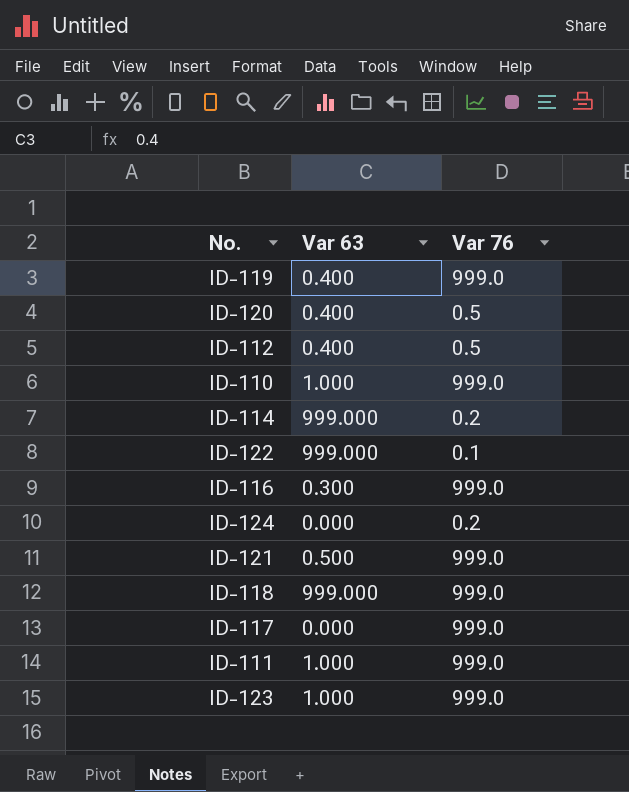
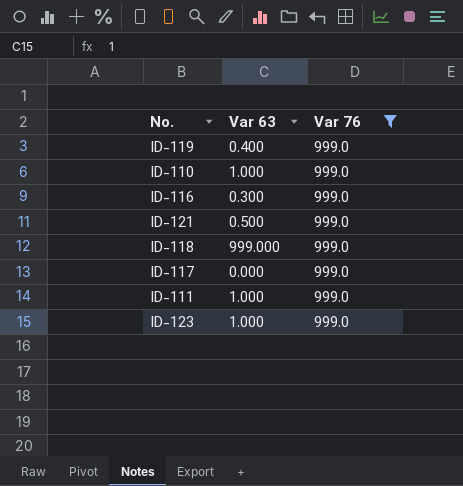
filter: none -> Var 76 = 999.0

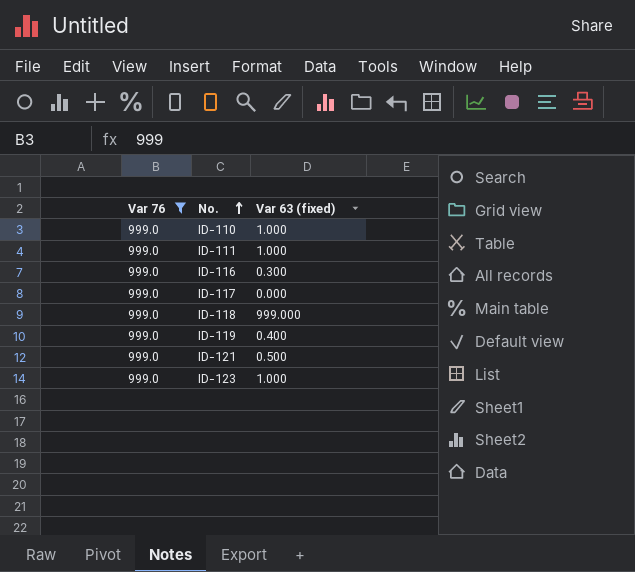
row order: none -> No. ascending
column Var 76 | position: 3 -> 1
column name: Var 63 -> Var 63 (fixed)

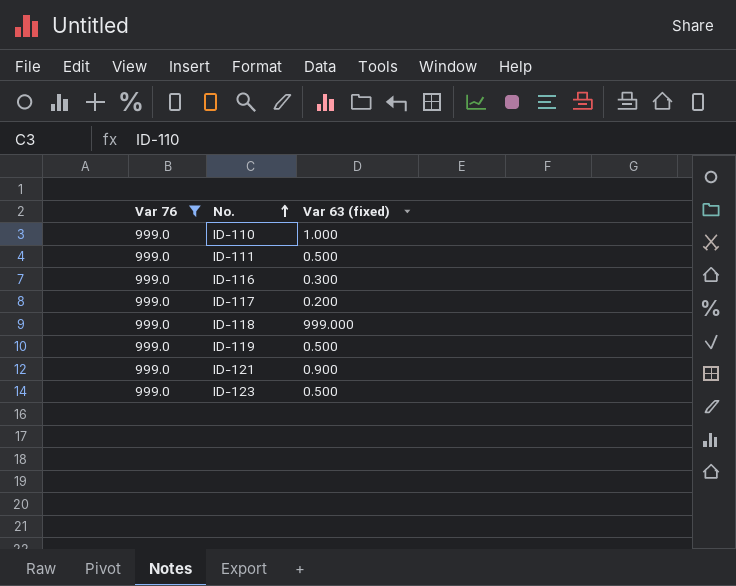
ID-111 | Var 63 (fixed): 1.000 -> 0.500
ID-117 | Var 63 (fixed): 0.000 -> 0.200
ID-119 | Var 63 (fixed): 0.400 -> 0.500
ID-121 | Var 63 (fixed): 0.500 -> 0.900
ID-123 | Var 63 (fixed): 1.000 -> 0.500

